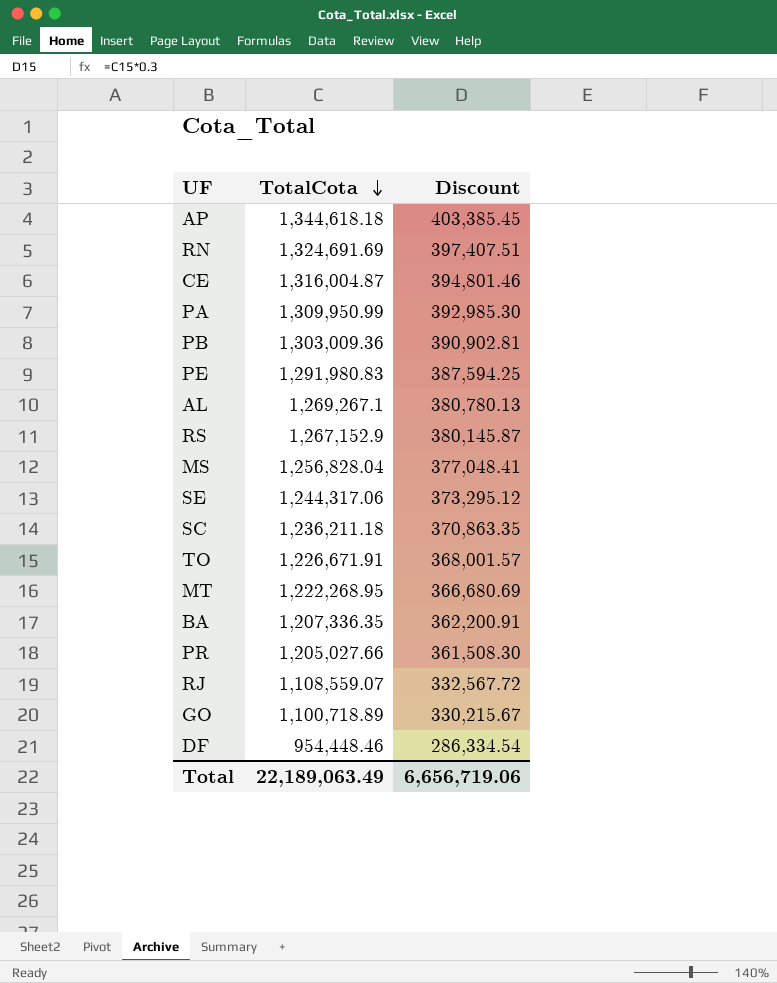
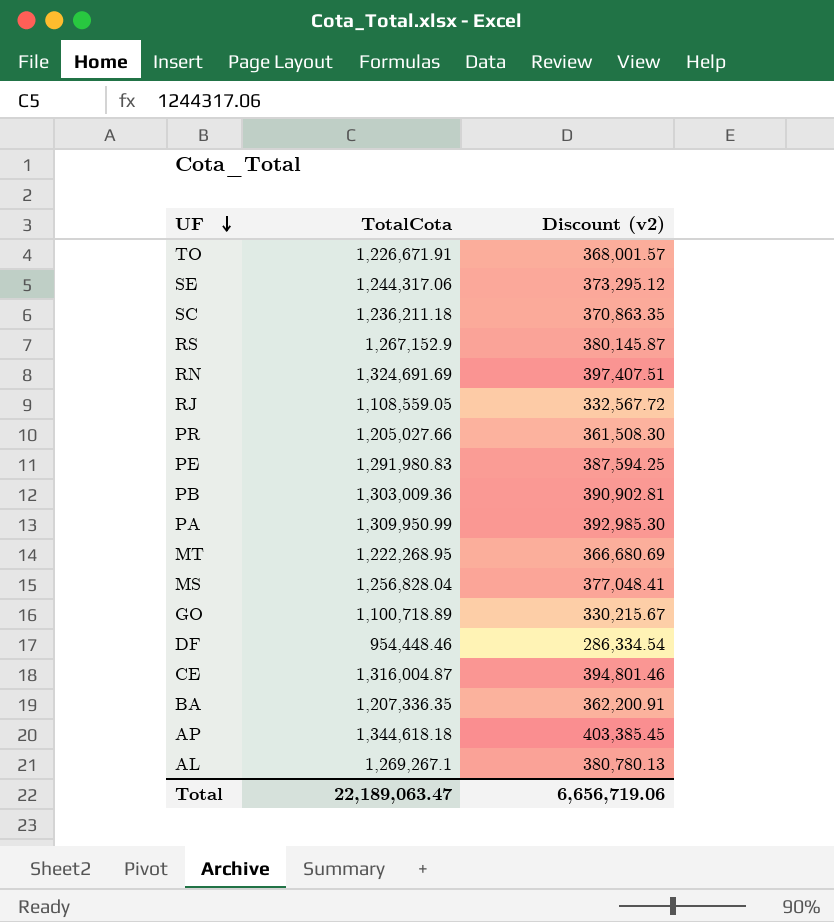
row order: TotalCota descending -> UF descending
column name: Discount -> Discount (v2)
RJ | TotalCota: 1,108,559.07 -> 1,108,559.05
Total | TotalCota: 22,189,063.49 -> 22,189,063.47

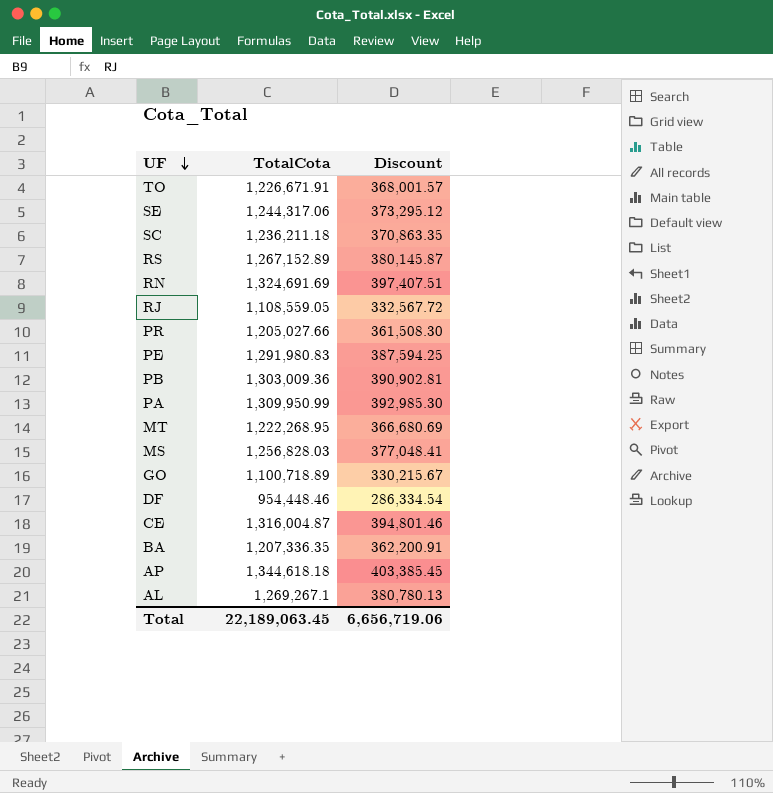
column name: Discount (v2) -> Discount
RS | TotalCota: 1,267,152.9 -> 1,267,152.89
MS | TotalCota: 1,256,828.04 -> 1,256,828.03
Total | TotalCota: 22,189,063.47 -> 22,189,063.45

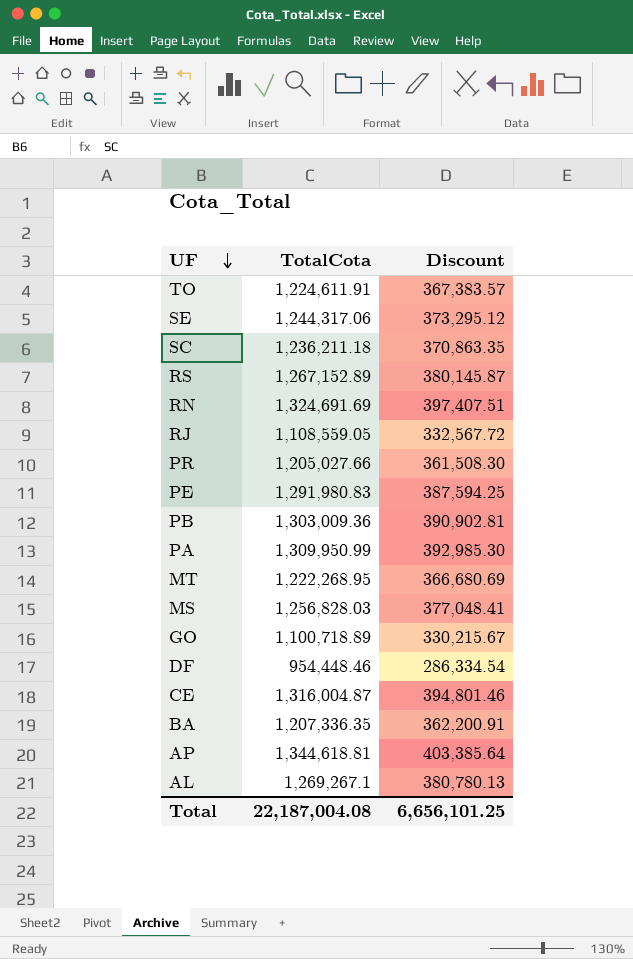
TO | TotalCota: 1,226,671.91 -> 1,224,611.91
TO | Discount: 368,001.57 -> 367,383.57
AP | TotalCota: 1,344,618.18 -> 1,344,618.81
AP | Discount: 403,385.45 -> 403,385.64
Total | TotalCota: 22,189,063.45 -> 22,187,004.08
Total | Discount: 6,656,719.06 -> 6,656,101.25

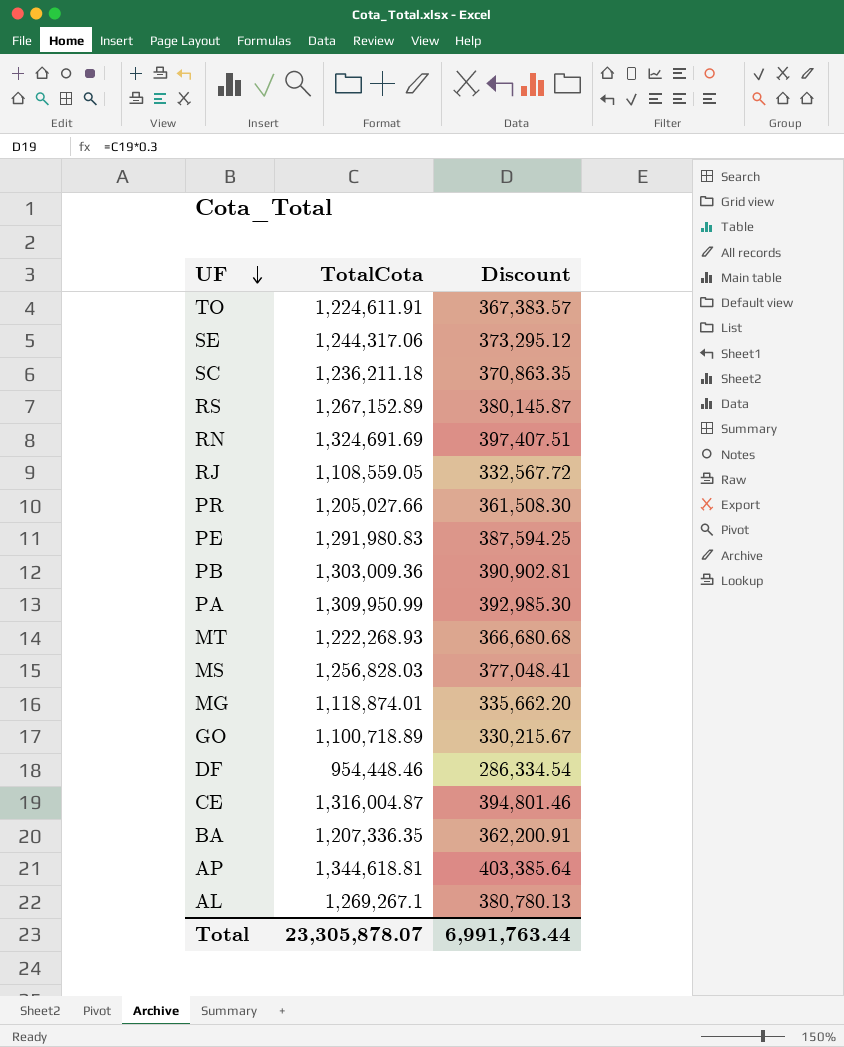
MT | TotalCota: 1,222,268.95 -> 1,222,268.93
MT | Discount: 366,680.69 -> 366,680.68
row MG: none -> 1,118,874.01 | 335,662.20
Total | TotalCota: 22,187,004.08 -> 23,305,878.07
Total | Discount: 6,656,101.25 -> 6,991,763.44

